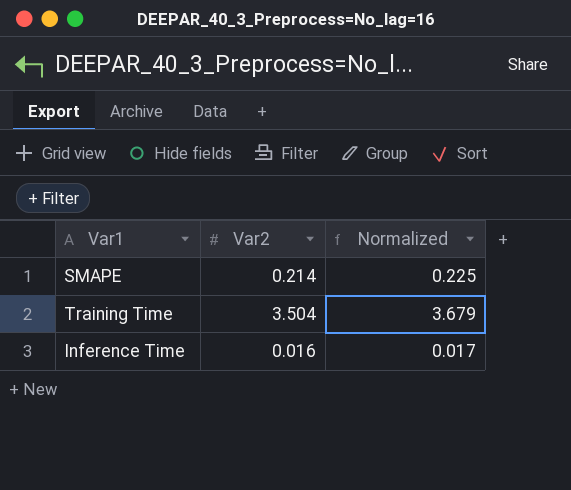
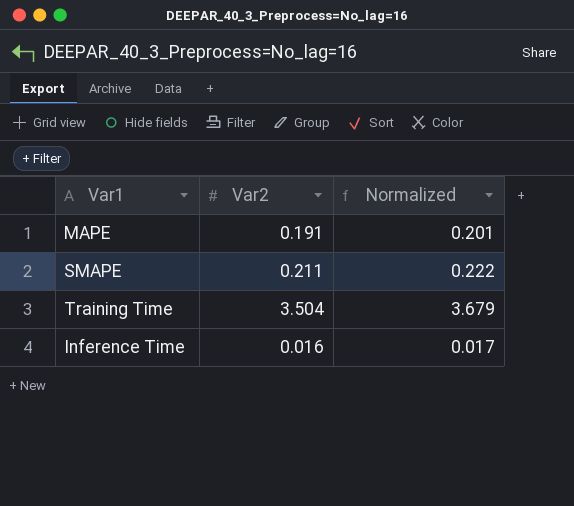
row MAPE: none -> 0.191 | 0.201
SMAPE | Var2: 0.214 -> 0.211
SMAPE | Normalized: 0.225 -> 0.222

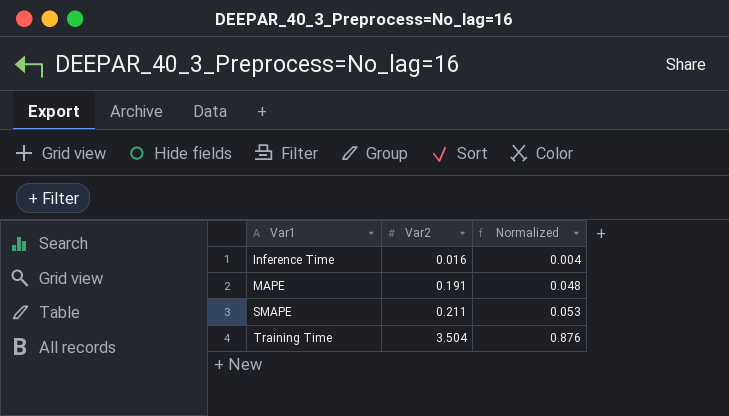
row order: none -> Var1 ascending
column Normalized | formula: [Var2] * 1.05 -> [Var2] * 0.25

